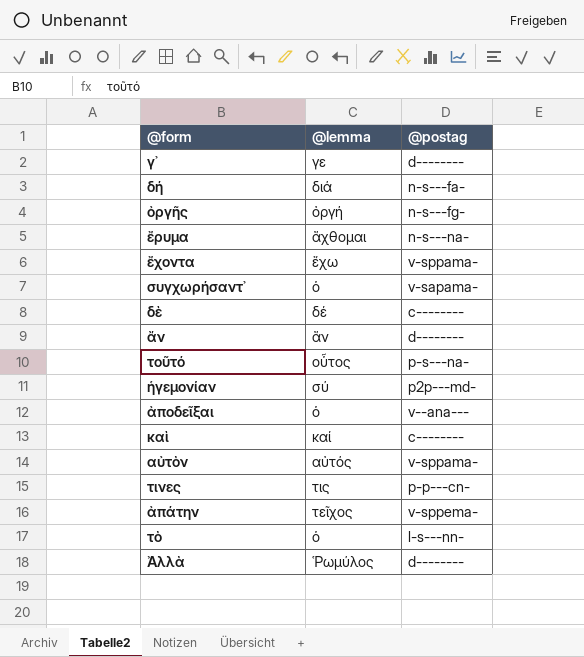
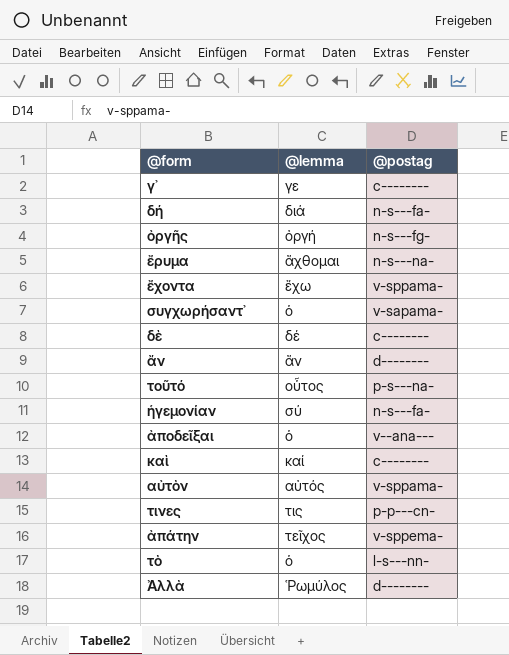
γ᾽ | @postag: d-------- -> c--------
ἡγεμονίαν | @postag: p2p---md- -> n-s---fa-

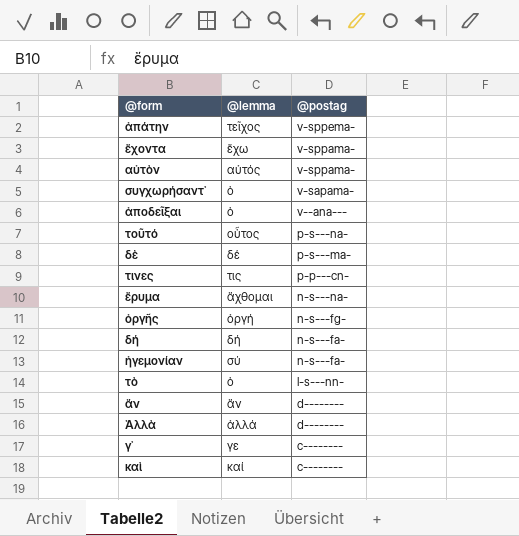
row order: none -> @postag descending
δὲ | @postag: c-------- -> p-s---ma-
δή | @lemma: διά -> δή
Ἀλλὰ | @lemma: Ῥωμύλος -> ἀλλά

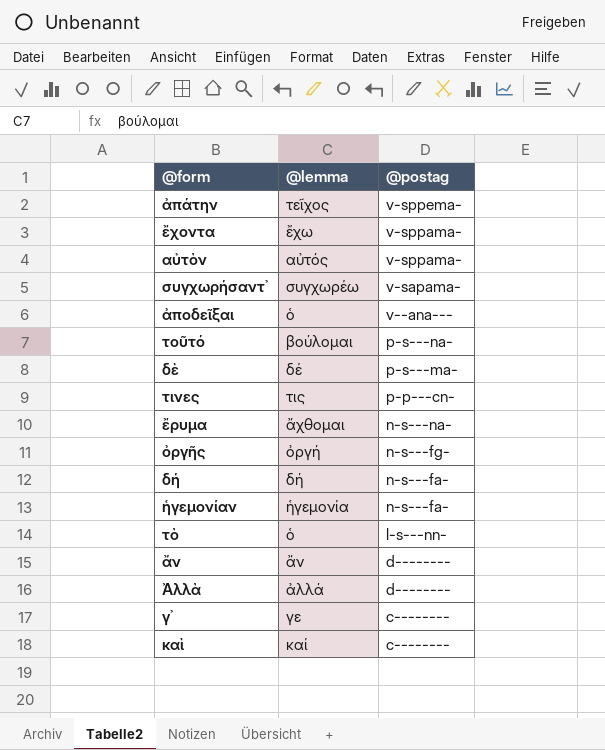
συγχωρήσαντ᾽ | @lemma: ὁ -> συγχωρέω
τοῦτό | @lemma: οὗτος -> βούλομαι
ἡγεμονίαν | @lemma: σύ -> ἡγεμονία

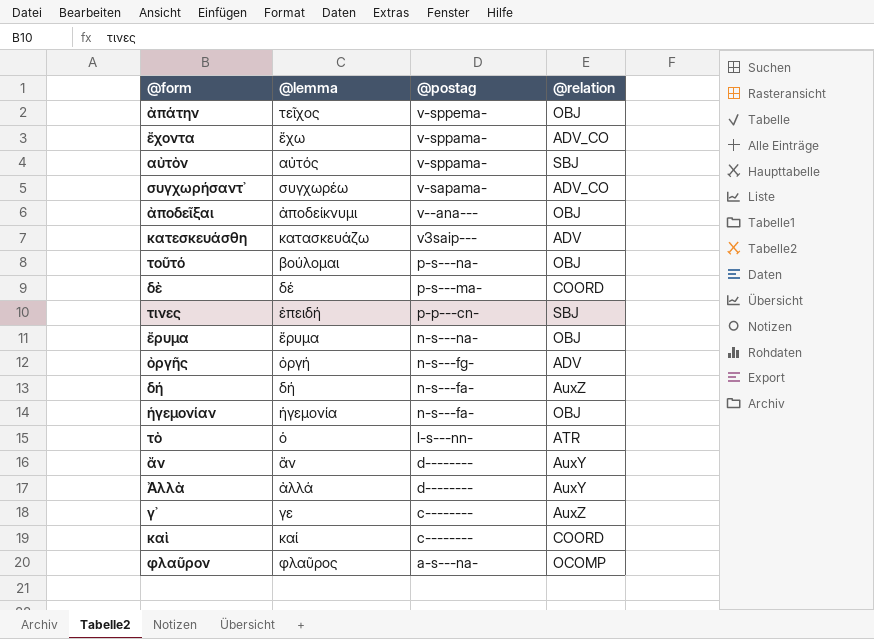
column @relation | position: none -> 4
ἀποδεῖξαι | @lemma: ὁ -> ἀποδείκνυμι
row κατεσκευάσθη: none -> κατασκευάζω | v3saip--- | ADV
τινες | @lemma: τις -> ἐπειδή
ἔρυμα | @lemma: ἄχθομαι -> ἔρυμα
row φλαῦρον: none -> φλαῦρος | a-s---na- | OCOMP

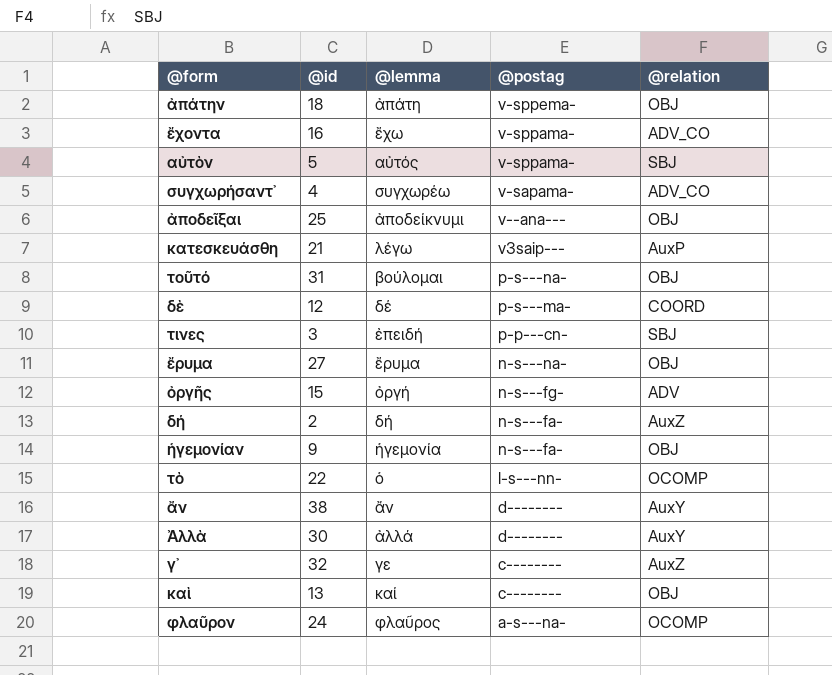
column @id | position: none -> 2
ἀπάτην | @lemma: τεῖχος -> ἀπάτη
κατεσκευάσθη | @lemma: κατασκευάζω -> λέγω
κατεσκευάσθη | @relation: ADV -> AuxP
τὸ | @relation: ATR -> OCOMP
καὶ | @relation: COORD -> OBJ

